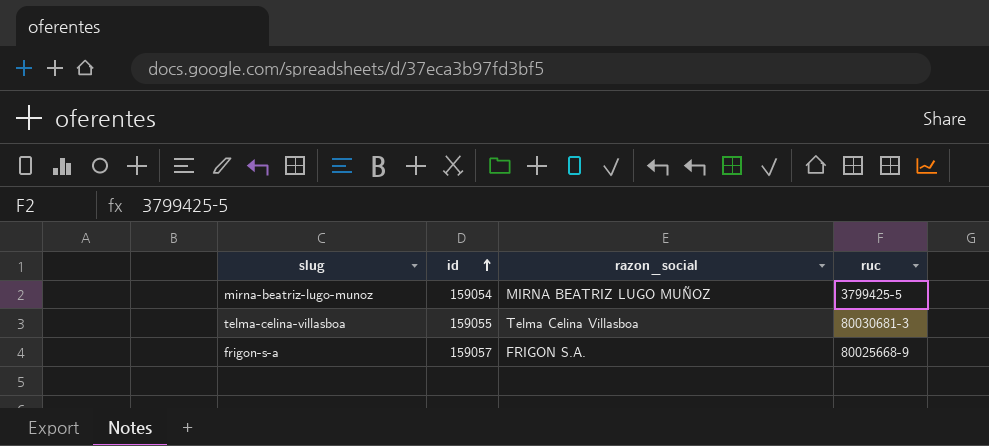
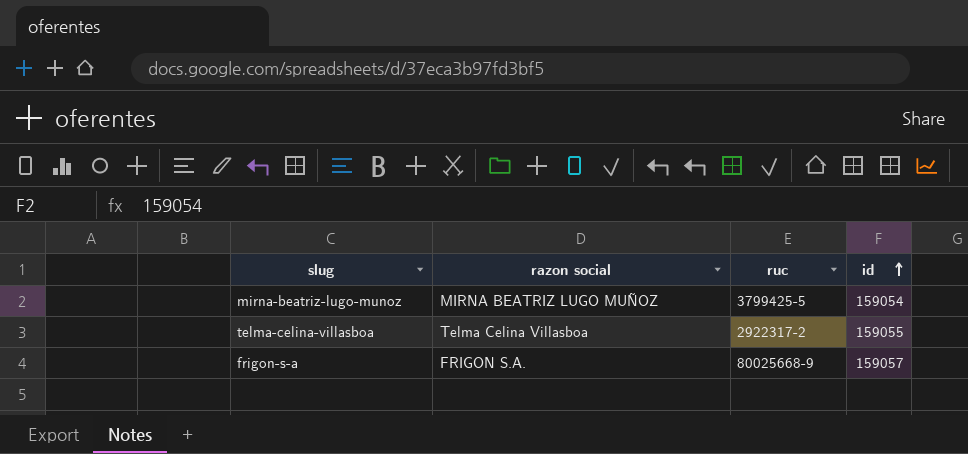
column name: razon_social -> razon social
column id | position: 2 -> 4
telma-celina-villasboa | ruc: 80030681-3 -> 2922317-2

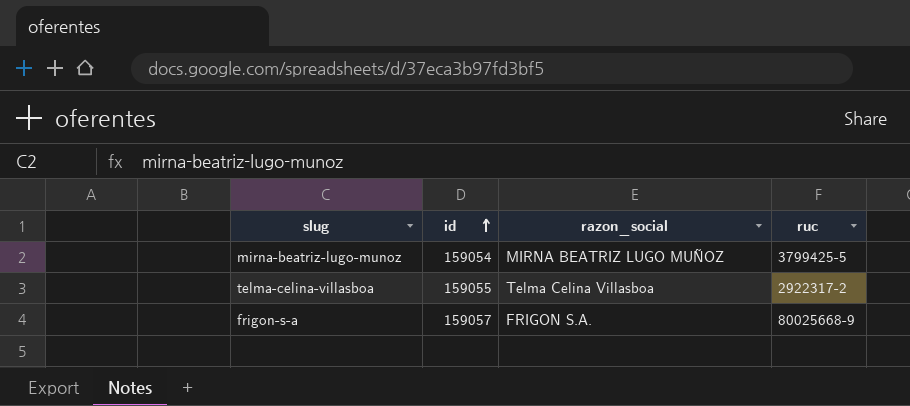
column id | position: 4 -> 2
column name: razon social -> razon_social

